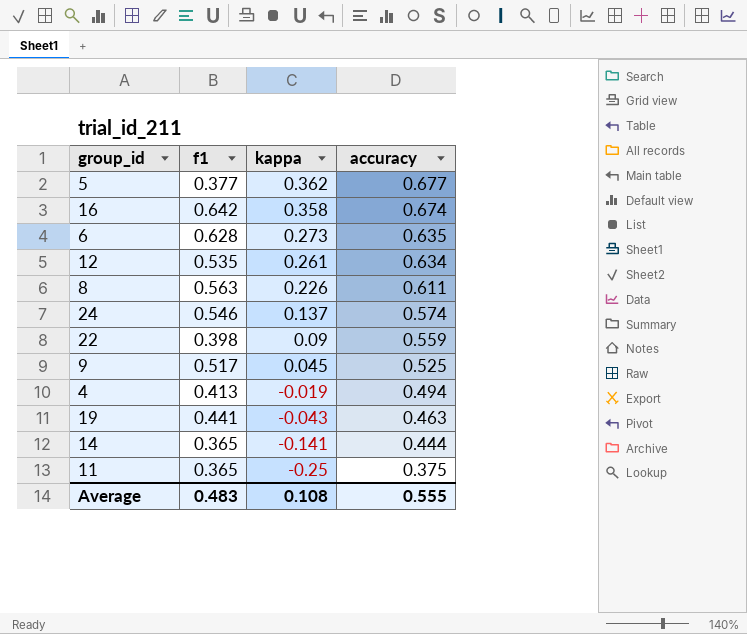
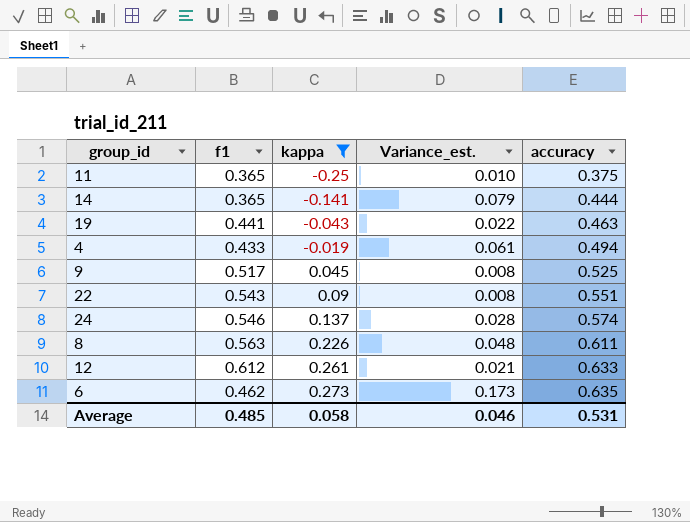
filter: none -> kappa <= 0.273
row order: kappa descending -> kappa ascending
column Variance_est. | formula: none -> [accuracy] - [f1]
4 | f1: 0.413 -> 0.433
22 | f1: 0.398 -> 0.543
22 | accuracy: 0.559 -> 0.551
12 | f1: 0.535 -> 0.612
12 | accuracy: 0.634 -> 0.633
6 | f1: 0.628 -> 0.462
Average | f1: 0.483 -> 0.485
Average | kappa: 0.108 -> 0.058
Average | accuracy: 0.555 -> 0.531

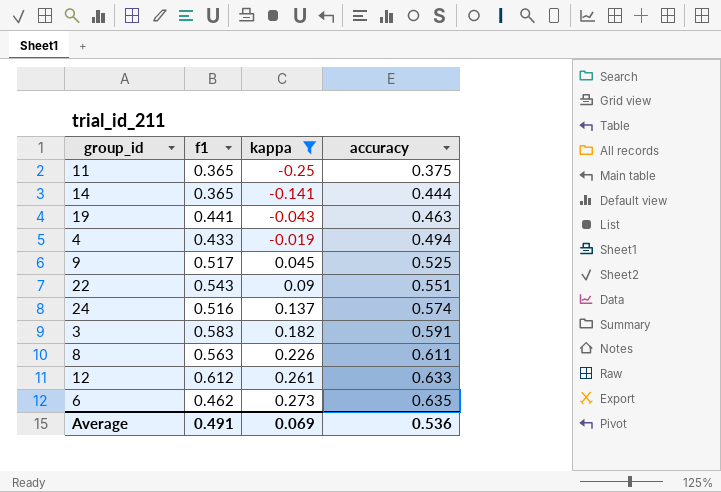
column Variance_est. | formula: [accuracy] - [f1] -> none
24 | f1: 0.546 -> 0.516
row 3: none -> 0.583 | 0.182 | 0.591
Average | f1: 0.485 -> 0.491
Average | kappa: 0.058 -> 0.069
Average | accuracy: 0.531 -> 0.536

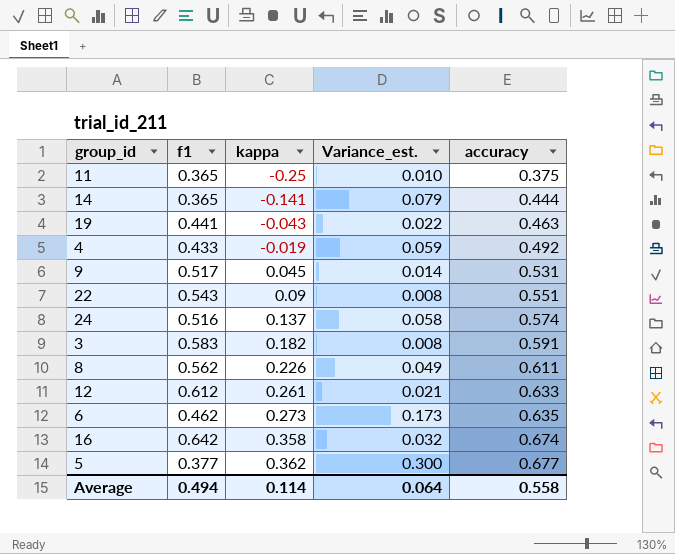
filter: kappa <= 0.273 -> none
column Variance_est. | formula: none -> [accuracy] - [f1]
4 | accuracy: 0.494 -> 0.492
9 | accuracy: 0.525 -> 0.531
8 | f1: 0.563 -> 0.562
Average | f1: 0.491 -> 0.494
Average | kappa: 0.069 -> 0.114
Average | accuracy: 0.536 -> 0.558

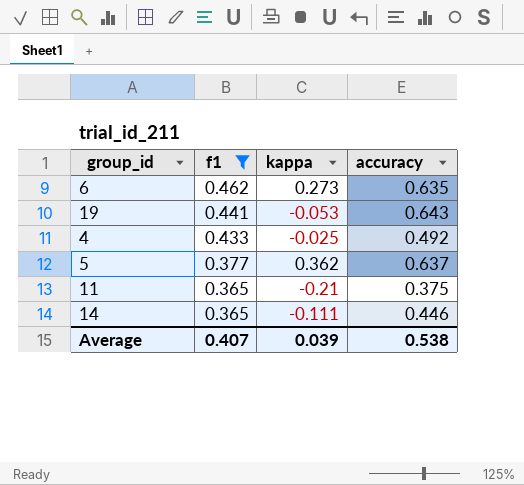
filter: none -> f1 <= 0.462
row order: kappa ascending -> f1 descending
column Variance_est. | formula: [accuracy] - [f1] -> none
19 | kappa: -0.043 -> -0.053
19 | accuracy: 0.463 -> 0.643
4 | kappa: -0.019 -> -0.025
5 | accuracy: 0.677 -> 0.637
11 | kappa: -0.25 -> -0.21
14 | kappa: -0.141 -> -0.111
14 | accuracy: 0.444 -> 0.446
Average | f1: 0.494 -> 0.407
Average | kappa: 0.114 -> 0.039
Average | accuracy: 0.558 -> 0.538

